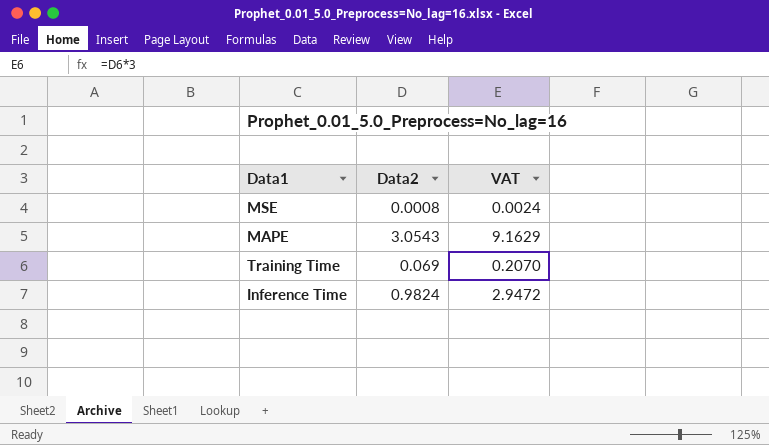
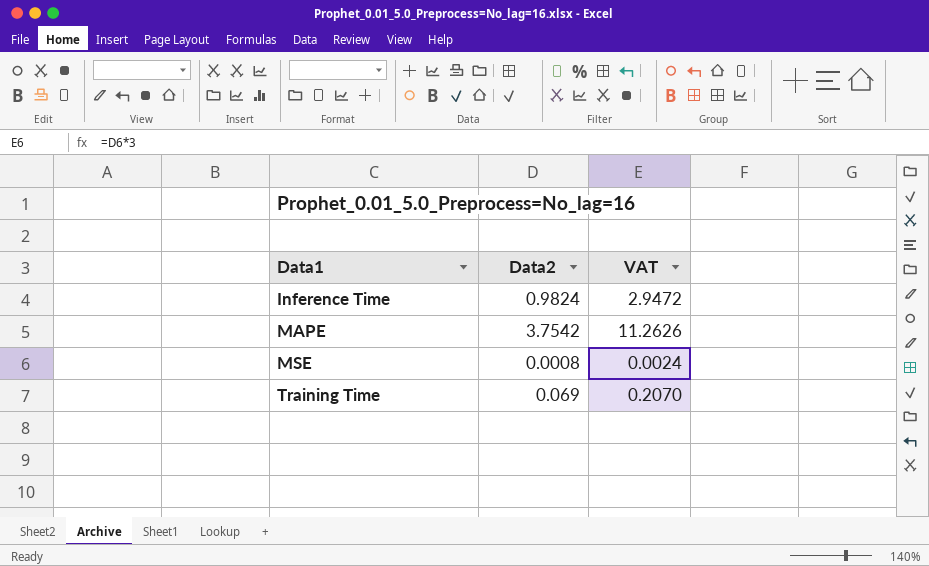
row order: none -> Data1 ascending
MAPE | Data2: 3.0543 -> 3.7542
MAPE | VAT: 9.1629 -> 11.2626

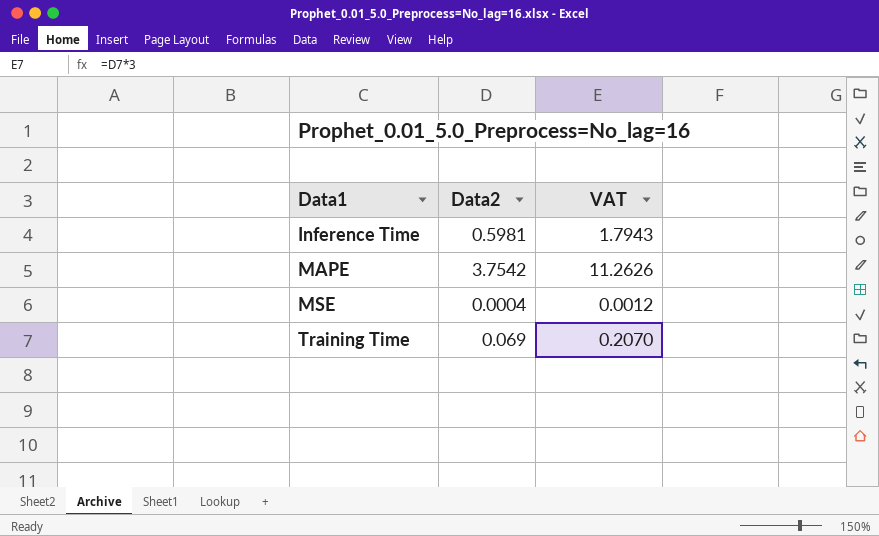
Inference Time | Data2: 0.9824 -> 0.5981
Inference Time | VAT: 2.9472 -> 1.7943
MSE | Data2: 0.0008 -> 0.0004
MSE | VAT: 0.0024 -> 0.0012

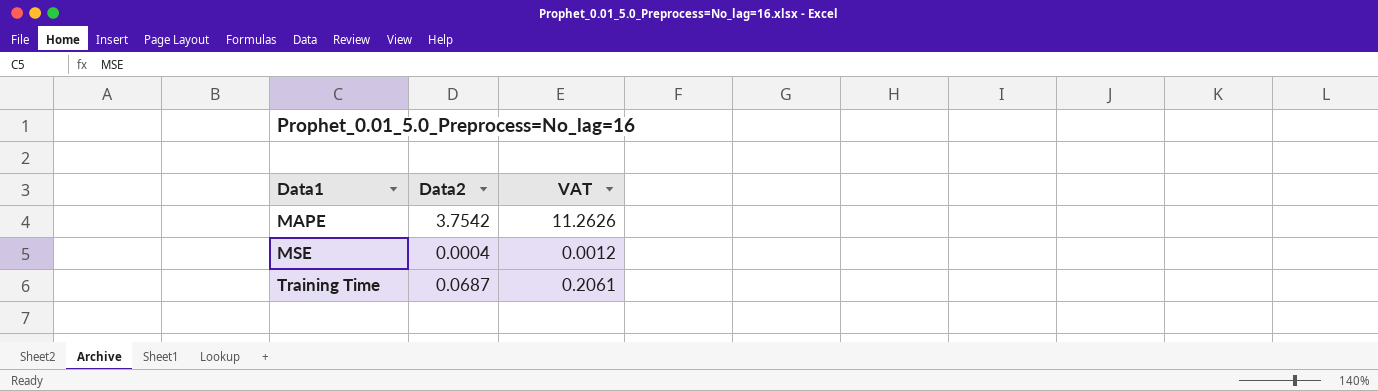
row Inference Time: 0.5981 | 1.7943 -> none
Training Time | Data2: 0.069 -> 0.0687
Training Time | VAT: 0.2070 -> 0.2061

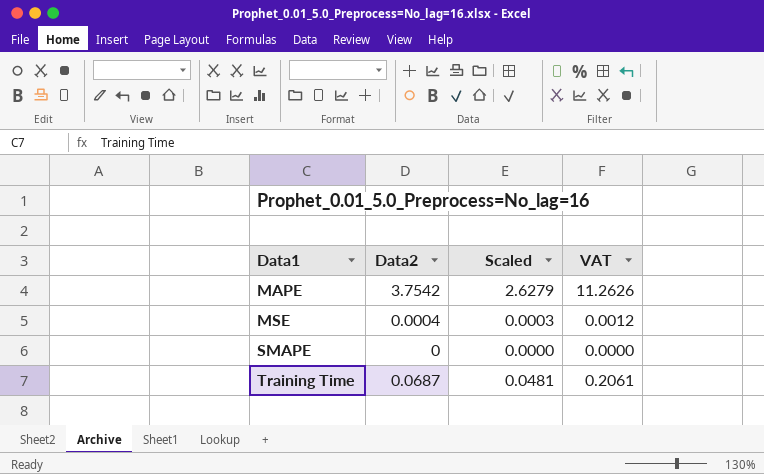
column Scaled | formula: none -> [Data2] * 0.7
row SMAPE: none -> 0 | 0.0000 | 0.0000

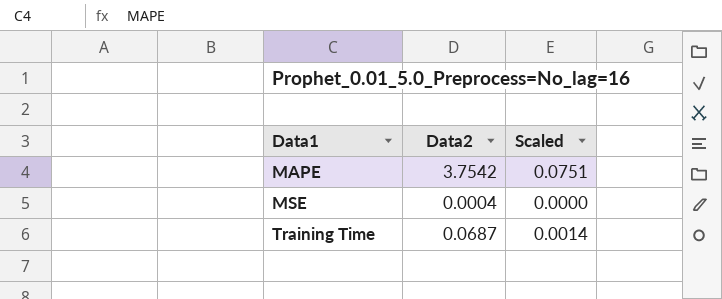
column VAT | formula: [Data2] * 3 -> none
column Scaled | formula: [Data2] * 0.7 -> [Data2] * 0.02
row SMAPE: 0 | 0.0000 | 0.0000 -> none

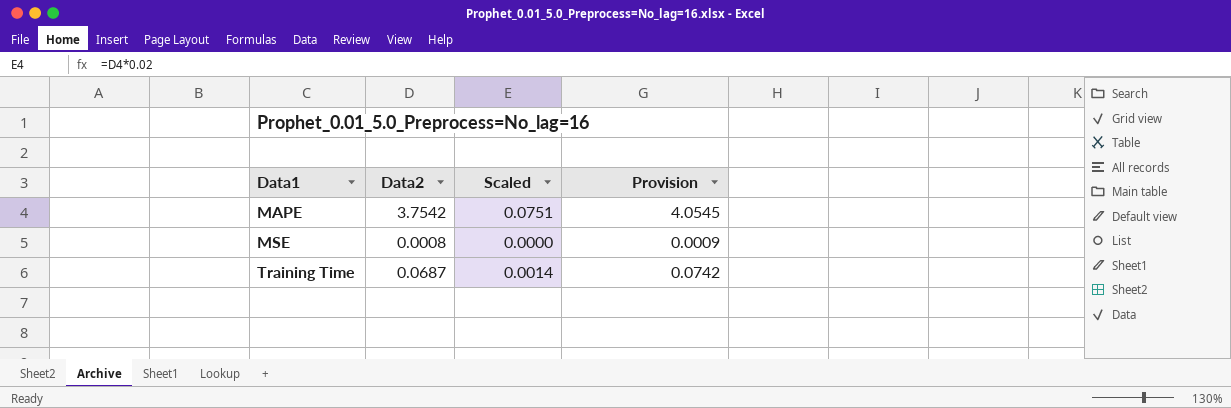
column Provision | formula: none -> [Data2] * 1.08
MSE | Data2: 0.0004 -> 0.0008

